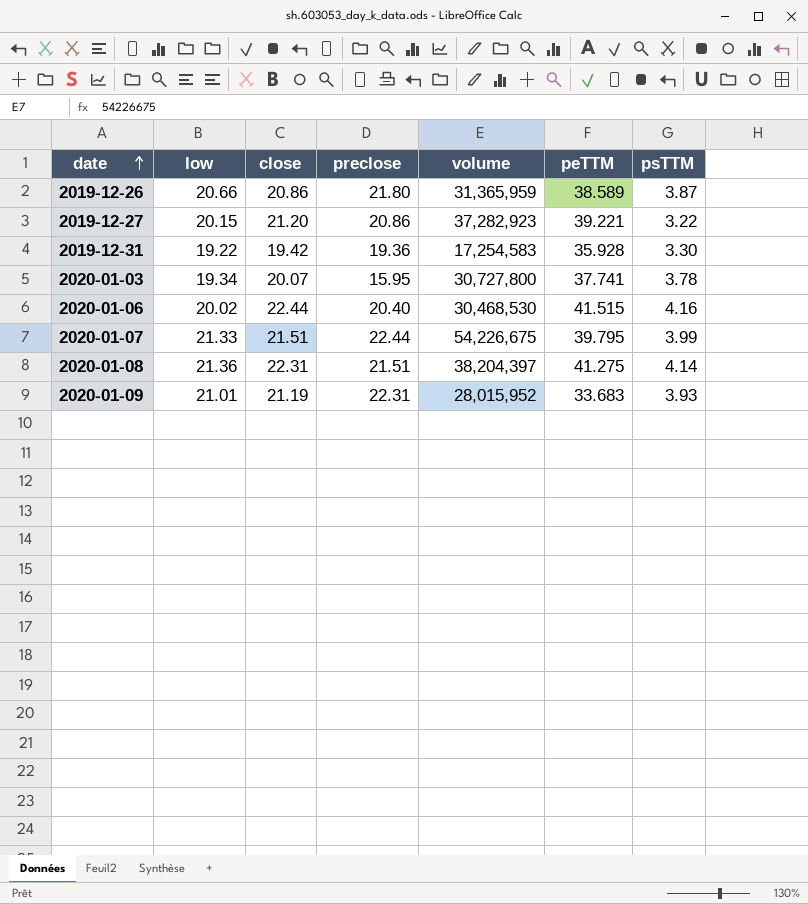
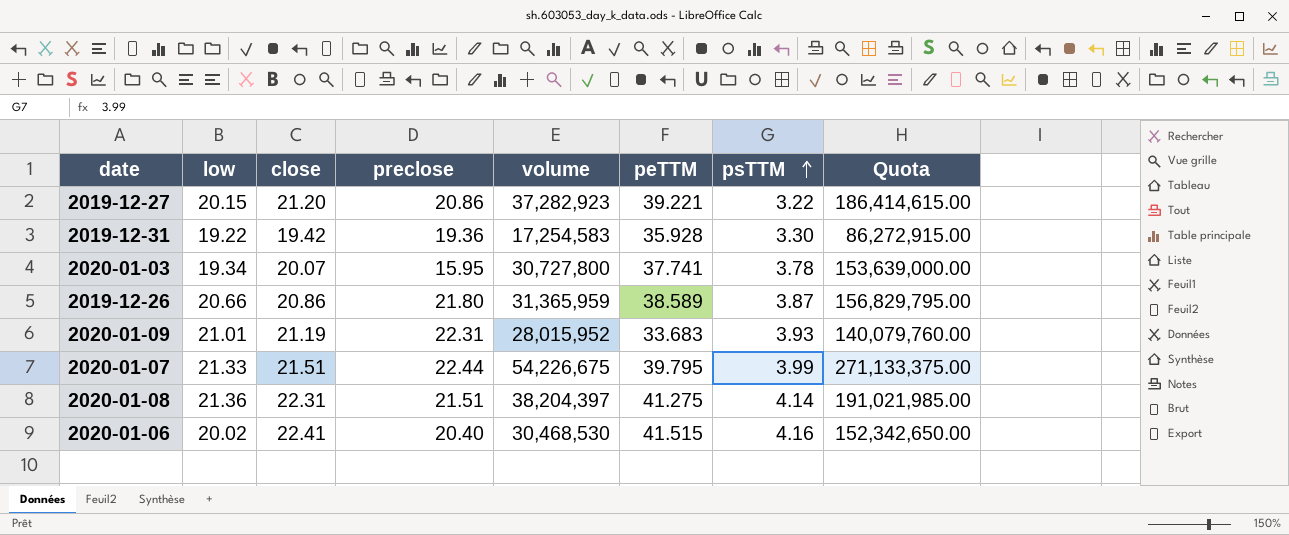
row order: date ascending -> psTTM ascending
column Quota | formula: none -> [volume] * 5
2020-01-06 | close: 22.44 -> 22.41

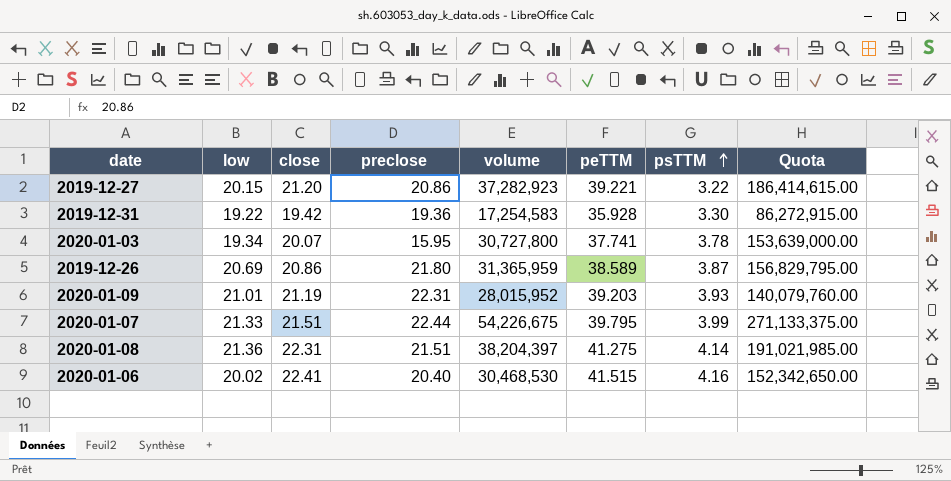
2019-12-26 | low: 20.66 -> 20.69
2020-01-09 | peTTM: 33.683 -> 39.203

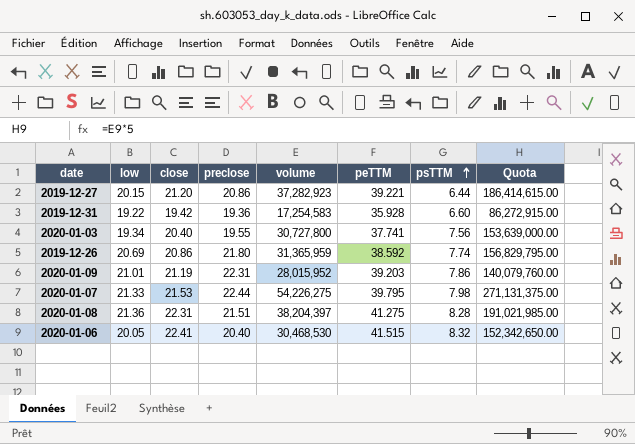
2019-12-27 | psTTM: 3.22 -> 6.44
2019-12-31 | psTTM: 3.30 -> 6.60
2020-01-03 | close: 20.07 -> 20.40
2020-01-03 | preclose: 15.95 -> 19.55
2020-01-03 | psTTM: 3.78 -> 7.56
2019-12-26 | peTTM: 38.589 -> 38.592
2019-12-26 | psTTM: 3.87 -> 7.74
2020-01-09 | psTTM: 3.93 -> 7.86
2020-01-07 | close: 21.51 -> 21.53
2020-01-07 | volume: 54,226,675 -> 54,226,275
2020-01-07 | psTTM: 3.99 -> 7.98
2020-01-07 | Quota: 271,133,375.00 -> 271,131,375.00
2020-01-08 | psTTM: 4.14 -> 8.28
2020-01-06 | low: 20.02 -> 20.05
2020-01-06 | psTTM: 4.16 -> 8.32

